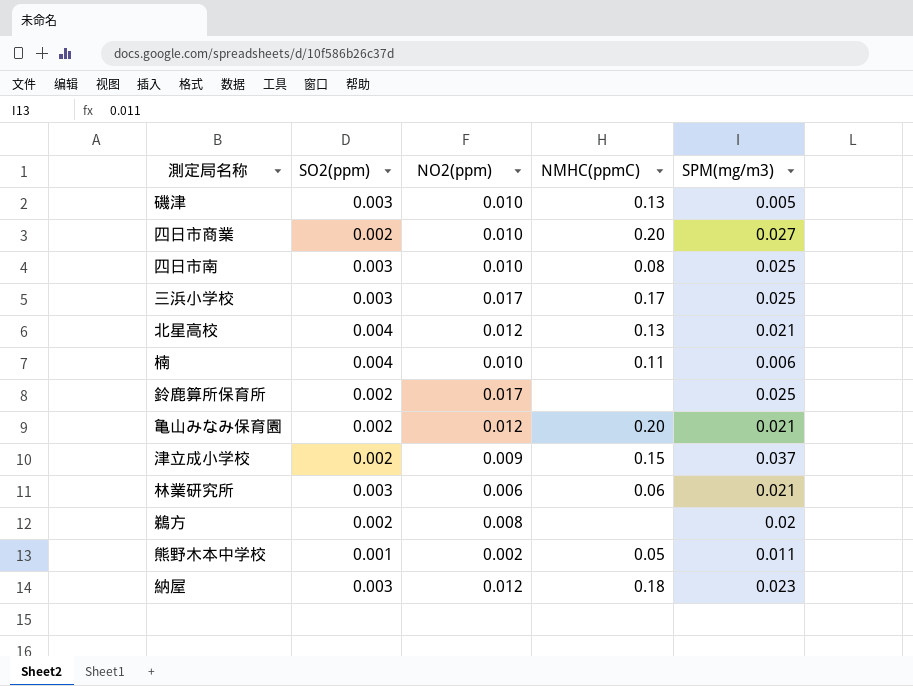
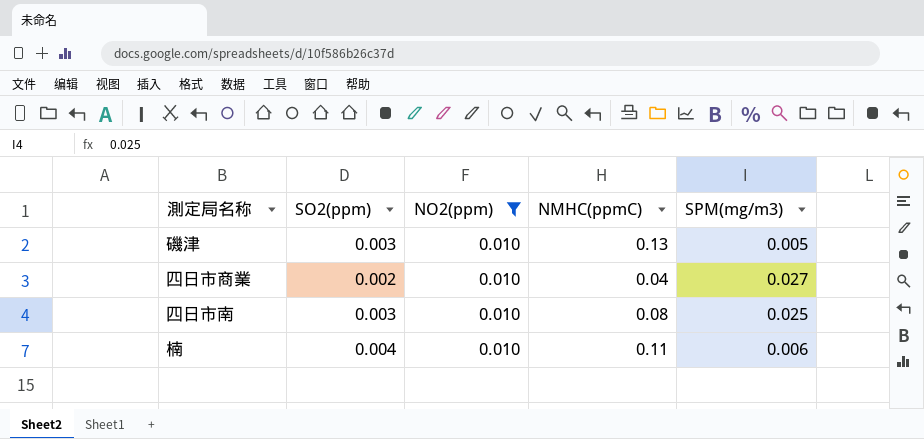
filter: none -> NO2(ppm) = 0.010
四日市商業 | NMHC(ppmC): 0.20 -> 0.04

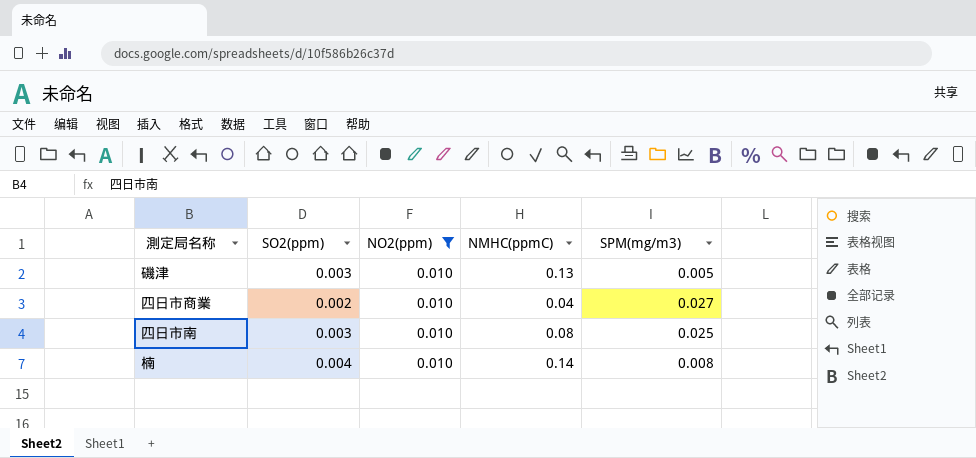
楠 | NMHC(ppmC): 0.11 -> 0.14
楠 | SPM(mg/m3): 0.006 -> 0.008

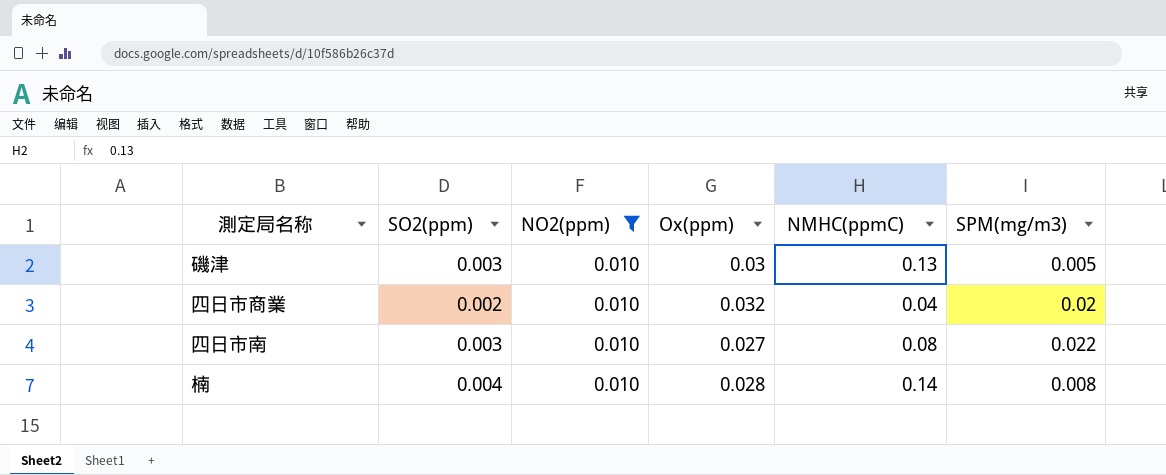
column Ox(ppm) | position: none -> 4
四日市商業 | SPM(mg/m3): 0.027 -> 0.02
四日市南 | SPM(mg/m3): 0.025 -> 0.022

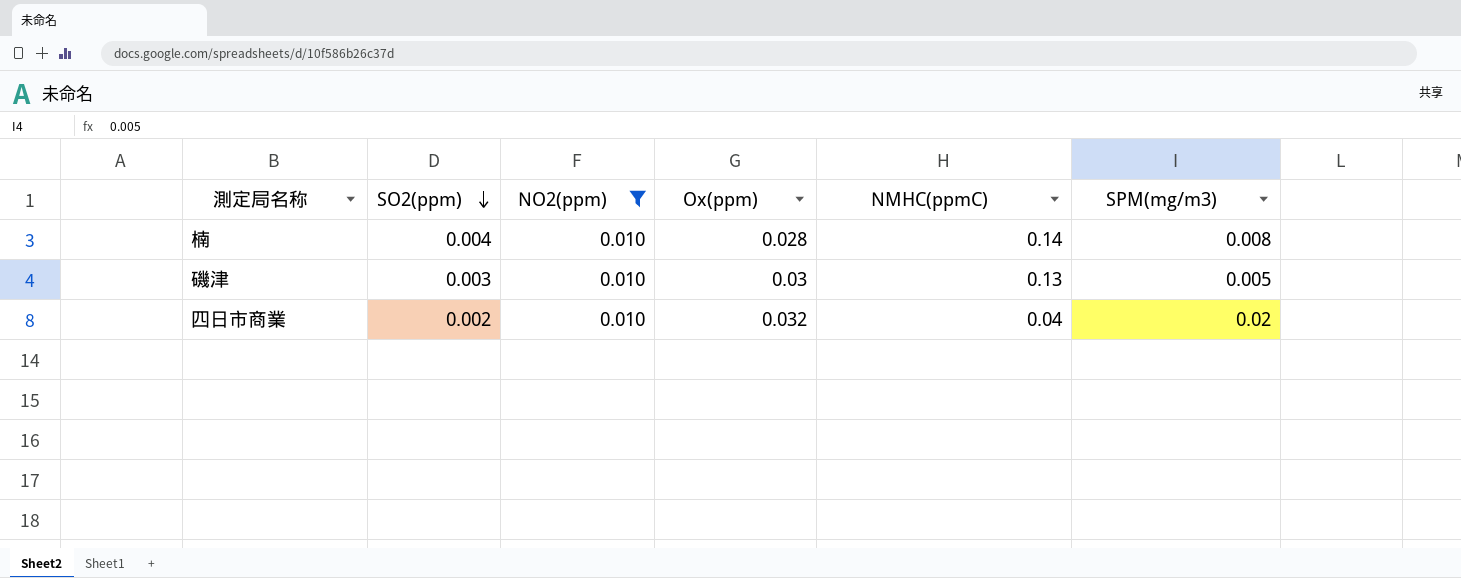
row order: none -> SO2(ppm) descending
row 四日市南: 0.003 | 0.010 | 0.027 | 0.08 | 0.022 -> none

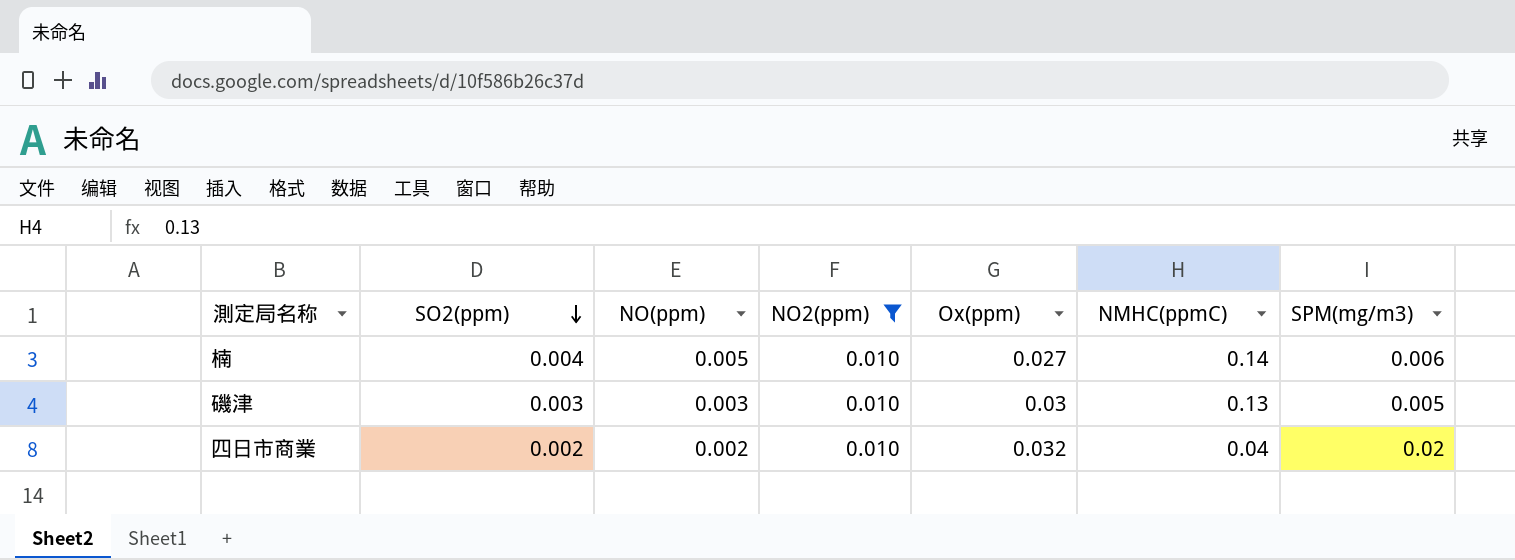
column NO(ppm) | position: none -> 3
楠 | Ox(ppm): 0.028 -> 0.027
楠 | SPM(mg/m3): 0.008 -> 0.006

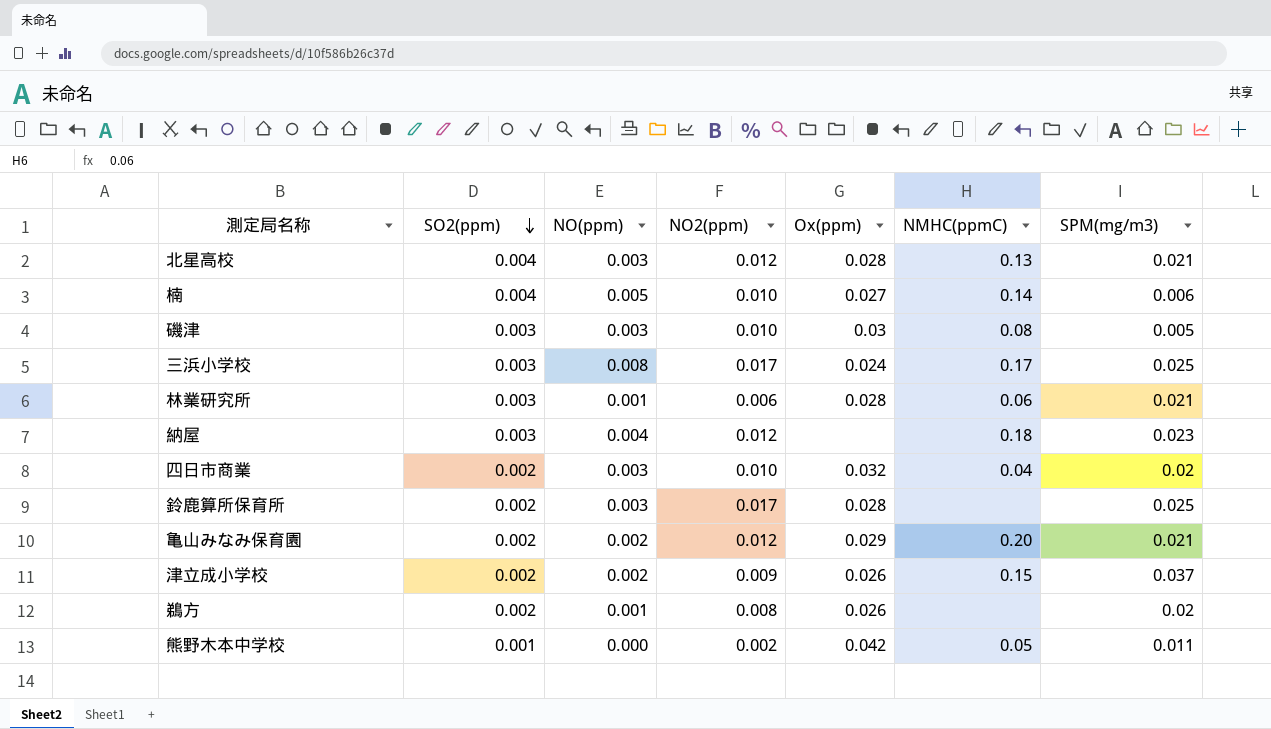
filter: NO2(ppm) = 0.010 -> none
磯津 | NMHC(ppmC): 0.13 -> 0.08
四日市商業 | NO(ppm): 0.002 -> 0.003

